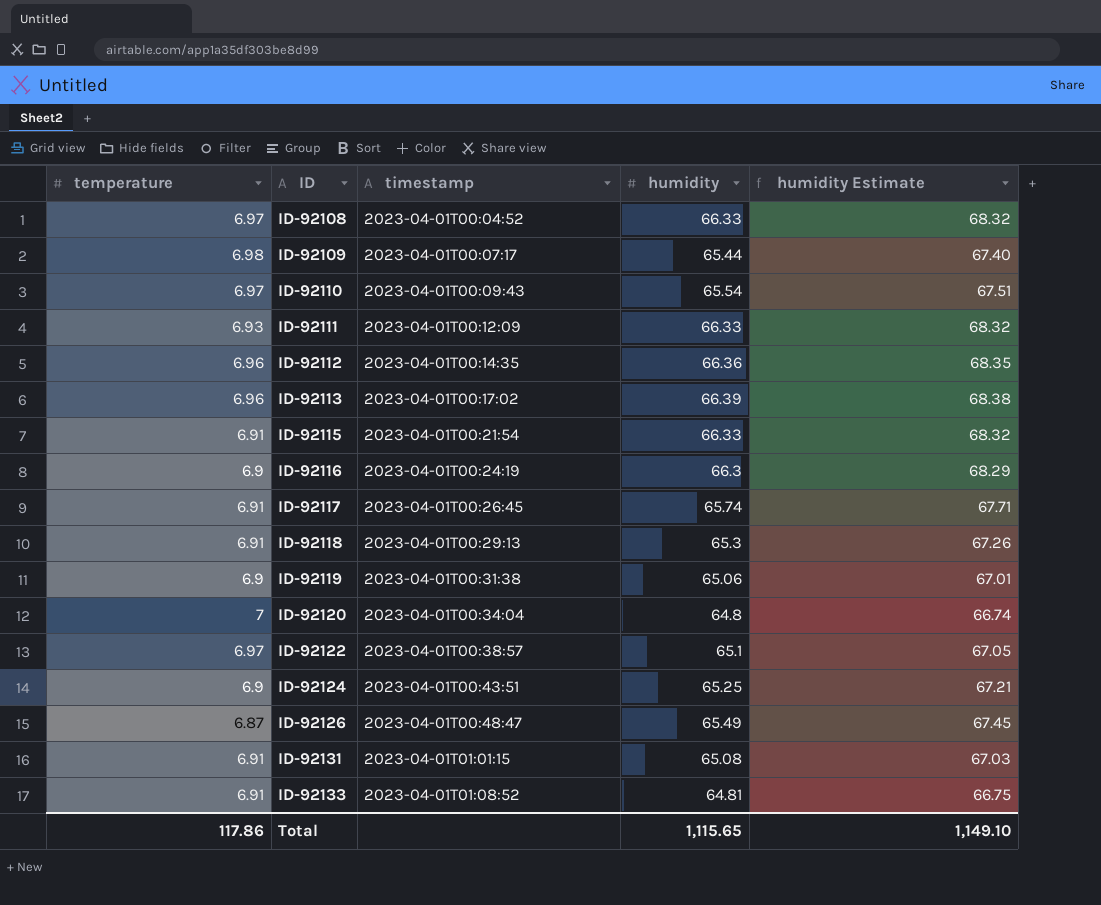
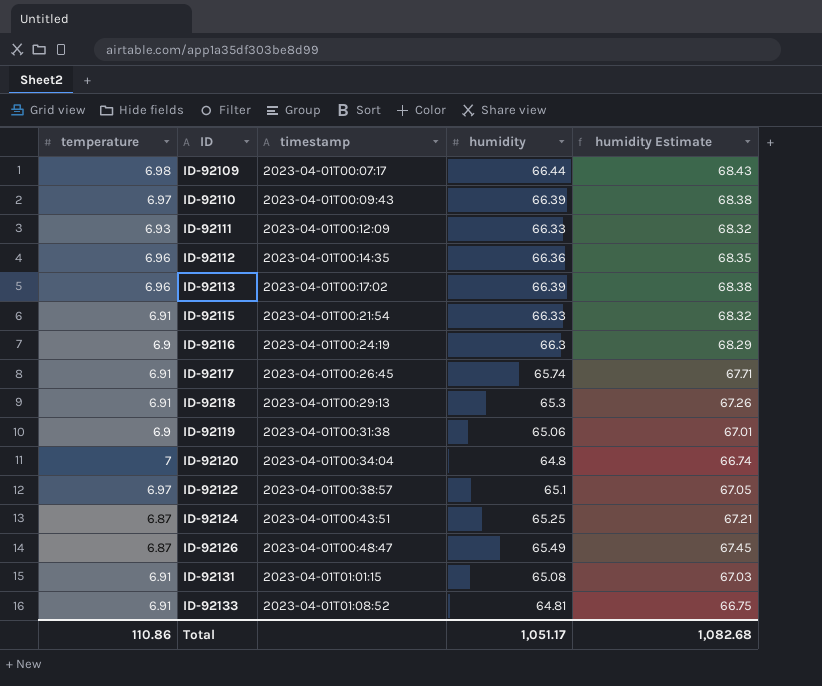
row ID-92108: 6.97 | 2023-04-01T00:04:52 | 66.33 | 68.32 -> none
ID-92109 | humidity: 65.44 -> 66.44
ID-92109 | humidity Estimate: 67.40 -> 68.43
ID-92110 | humidity: 65.54 -> 66.39
ID-92110 | humidity Estimate: 67.51 -> 68.38
ID-92124 | temperature: 6.9 -> 6.87
Total | temperature: 117.86 -> 110.86
Total | humidity: 1,115.65 -> 1,051.17
Total | humidity Estimate: 1,149.10 -> 1,082.68

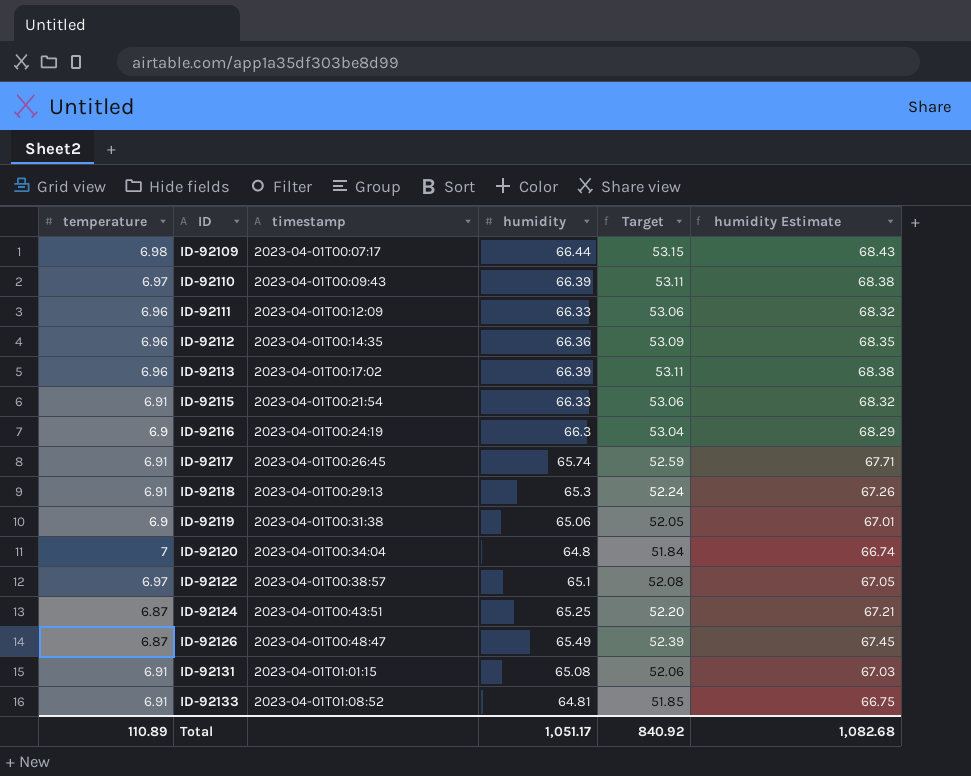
column Target | formula: none -> [humidity] * 0.8
ID-92111 | temperature: 6.93 -> 6.96
Total | temperature: 110.86 -> 110.89

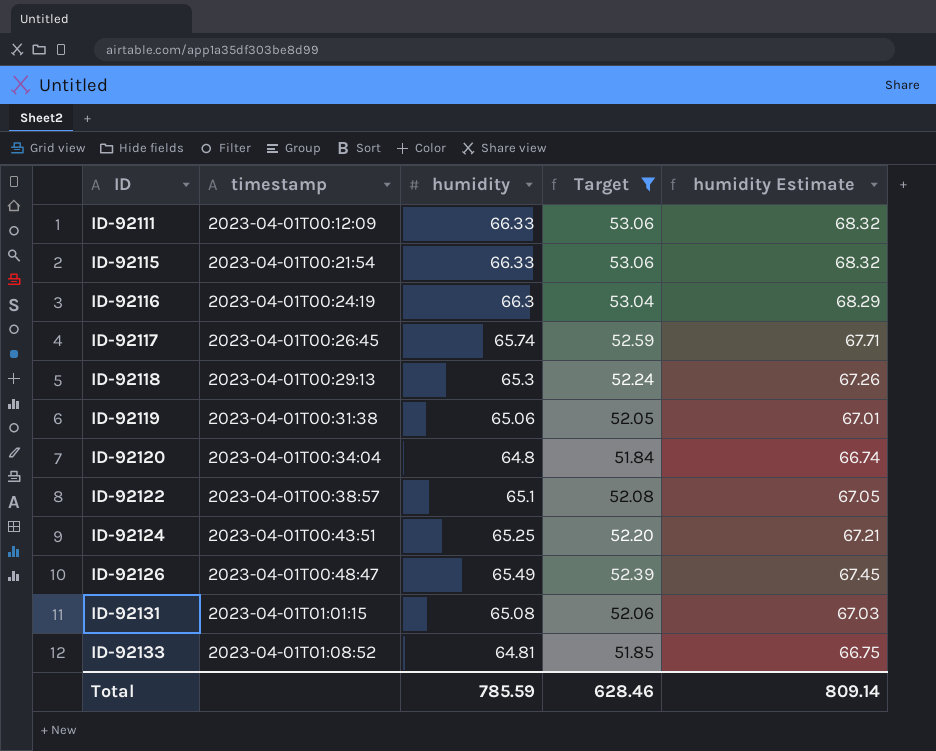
filter: none -> Target <= 53.06
column temperature | position: 1 -> none
Total | humidity: 1,051.17 -> 785.59
Total | Target: 840.92 -> 628.46
Total | humidity Estimate: 1,082.68 -> 809.14

